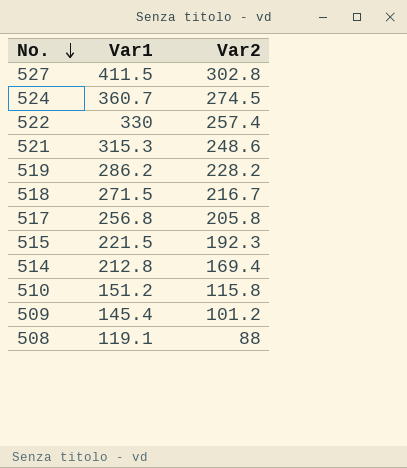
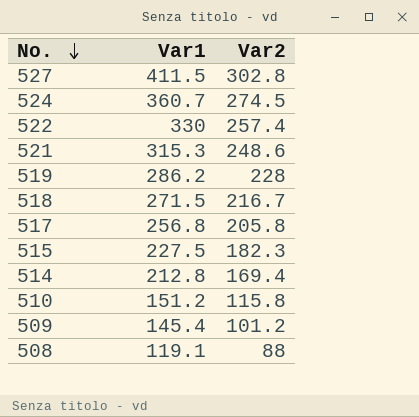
519 | Var2: 228.2 -> 228
515 | Var1: 221.5 -> 227.5
515 | Var2: 192.3 -> 182.3

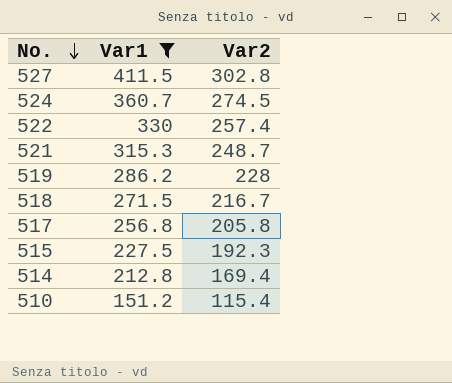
filter: none -> Var1 >= 151.2
521 | Var2: 248.6 -> 248.7
515 | Var2: 182.3 -> 192.3
510 | Var2: 115.8 -> 115.4

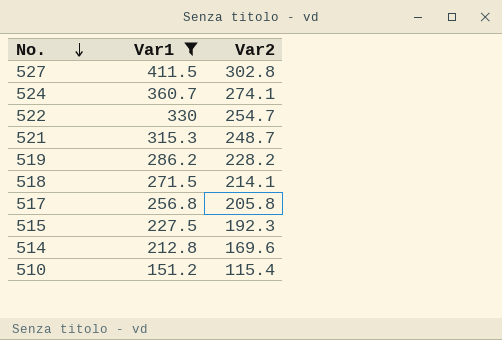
524 | Var2: 274.5 -> 274.1
522 | Var2: 257.4 -> 254.7
519 | Var2: 228 -> 228.2
518 | Var2: 216.7 -> 214.1
514 | Var2: 169.4 -> 169.6

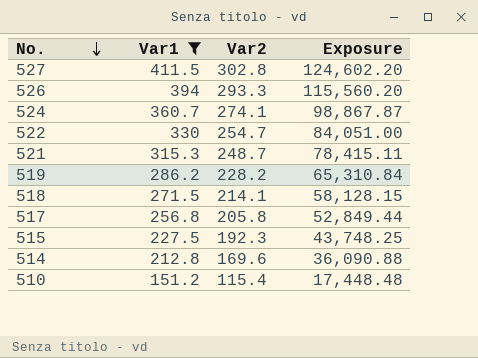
column Exposure | formula: none -> [Var1] * [Var2]
row 526: none -> 394 | 293.3 | 115,560.20

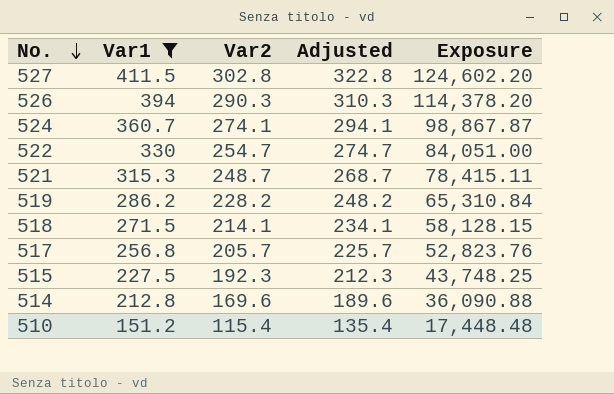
column Adjusted | formula: none -> [Var2] + 20
526 | Var2: 293.3 -> 290.3
526 | Exposure: 115,560.20 -> 114,378.20
517 | Var2: 205.8 -> 205.7
517 | Exposure: 52,849.44 -> 52,823.76

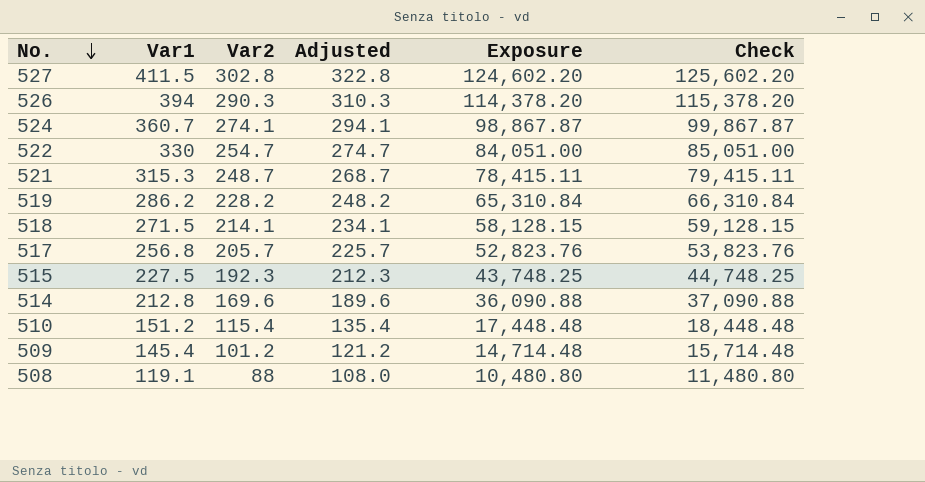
filter: Var1 >= 151.2 -> none
column Check | formula: none -> [Exposure] + 1000

